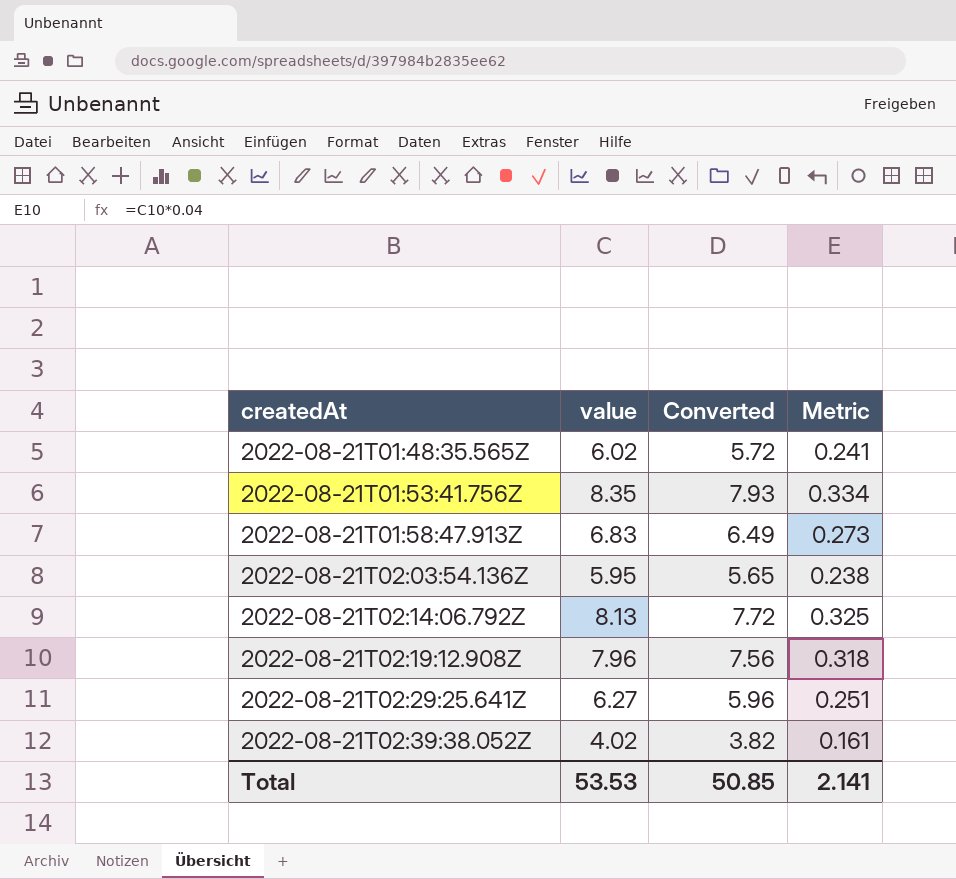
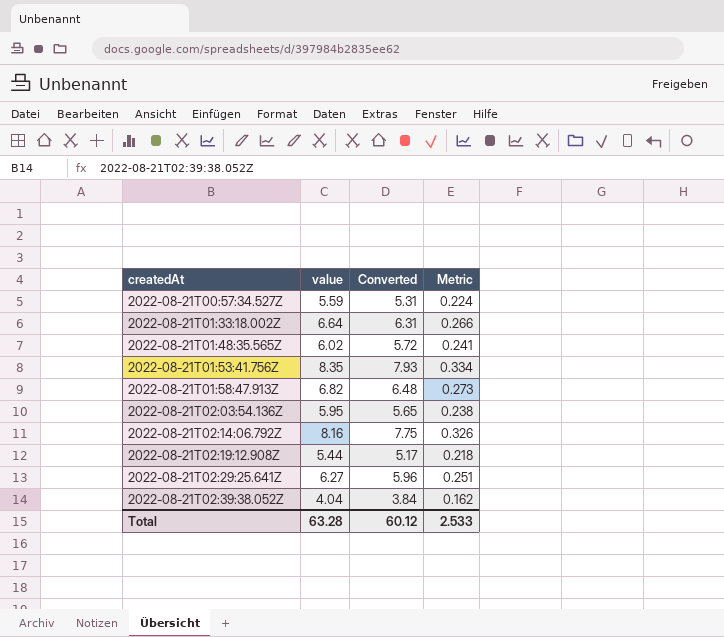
row 2022-08-21T00:57:34.527Z: none -> 5.59 | 5.31 | 0.224
row 2022-08-21T01:33:18.002Z: none -> 6.64 | 6.31 | 0.266
2022-08-21T01:58:47.913Z | value: 6.83 -> 6.82
2022-08-21T01:58:47.913Z | Converted: 6.49 -> 6.48
2022-08-21T02:14:06.792Z | value: 8.13 -> 8.16
2022-08-21T02:14:06.792Z | Converted: 7.72 -> 7.75
2022-08-21T02:14:06.792Z | Metric: 0.325 -> 0.326
2022-08-21T02:19:12.908Z | value: 7.96 -> 5.44
2022-08-21T02:19:12.908Z | Converted: 7.56 -> 5.17
2022-08-21T02:19:12.908Z | Metric: 0.318 -> 0.218
2022-08-21T02:39:38.052Z | value: 4.02 -> 4.04
2022-08-21T02:39:38.052Z | Converted: 3.82 -> 3.84
2022-08-21T02:39:38.052Z | Metric: 0.161 -> 0.162
Total | value: 53.53 -> 63.28
Total | Converted: 50.85 -> 60.12
Total | Metric: 2.141 -> 2.533

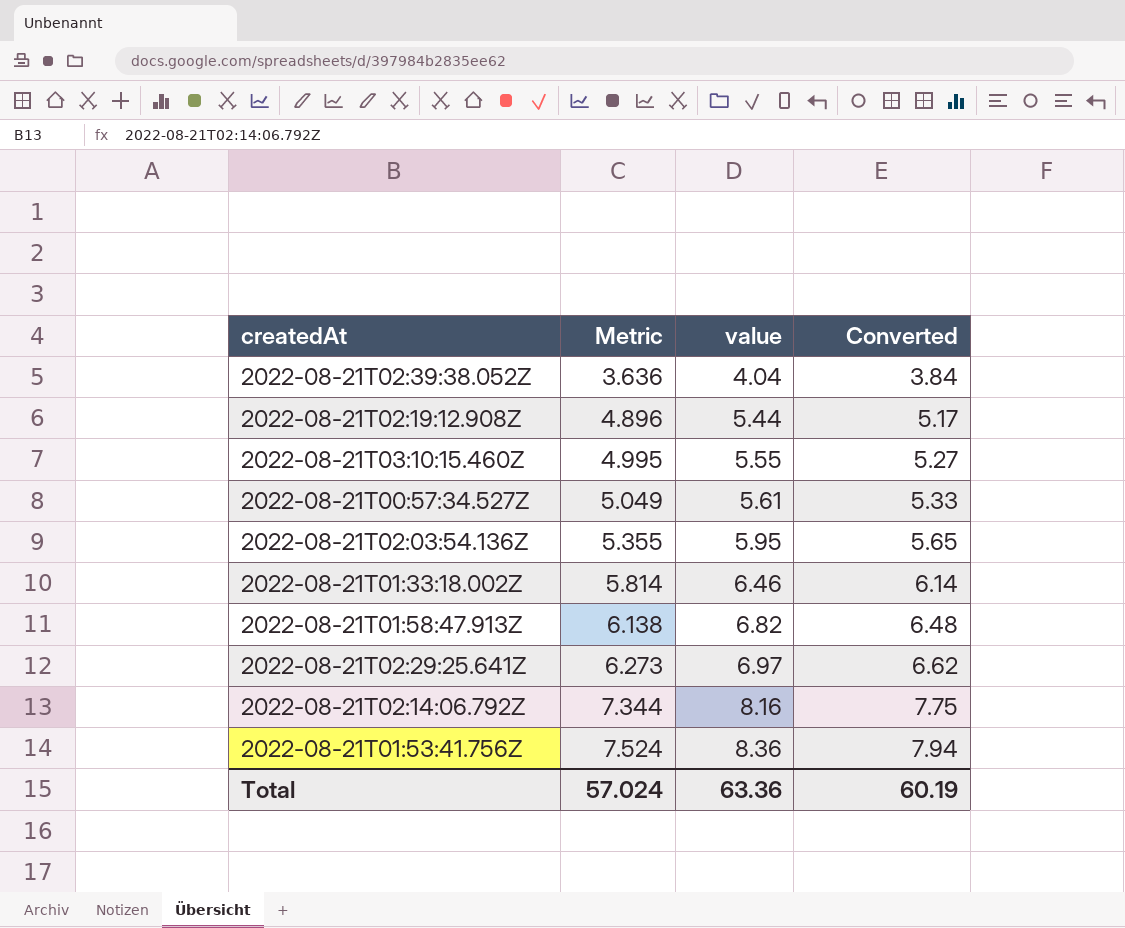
row order: createdAt ascending -> Metric ascending
column Metric | formula: [value] * 0.04 -> [value] * 0.9
column Metric | position: 4 -> 2
row 2022-08-21T01:48:35.565Z: 6.02 | 5.72 | 0.241 -> none
row 2022-08-21T03:10:15.460Z: none -> 4.995 | 5.55 | 5.27
2022-08-21T00:57:34.527Z | value: 5.59 -> 5.61
2022-08-21T00:57:34.527Z | Converted: 5.31 -> 5.33
2022-08-21T01:33:18.002Z | value: 6.64 -> 6.46
2022-08-21T01:33:18.002Z | Converted: 6.31 -> 6.14
2022-08-21T02:29:25.641Z | value: 6.27 -> 6.97
2022-08-21T02:29:25.641Z | Converted: 5.96 -> 6.62
2022-08-21T01:53:41.756Z | value: 8.35 -> 8.36
2022-08-21T01:53:41.756Z | Converted: 7.93 -> 7.94
Total | Metric: 2.533 -> 57.024
Total | value: 63.28 -> 63.36
Total | Converted: 60.12 -> 60.19

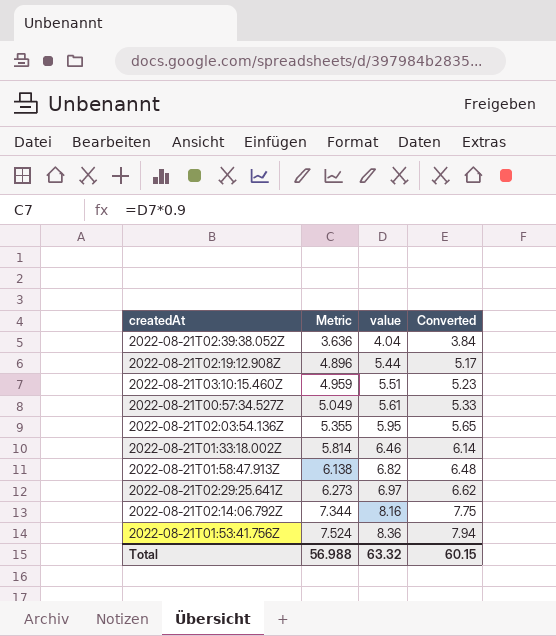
2022-08-21T03:10:15.460Z | Metric: 4.995 -> 4.959
2022-08-21T03:10:15.460Z | value: 5.55 -> 5.51
2022-08-21T03:10:15.460Z | Converted: 5.27 -> 5.23
Total | Metric: 57.024 -> 56.988
Total | value: 63.36 -> 63.32
Total | Converted: 60.19 -> 60.15

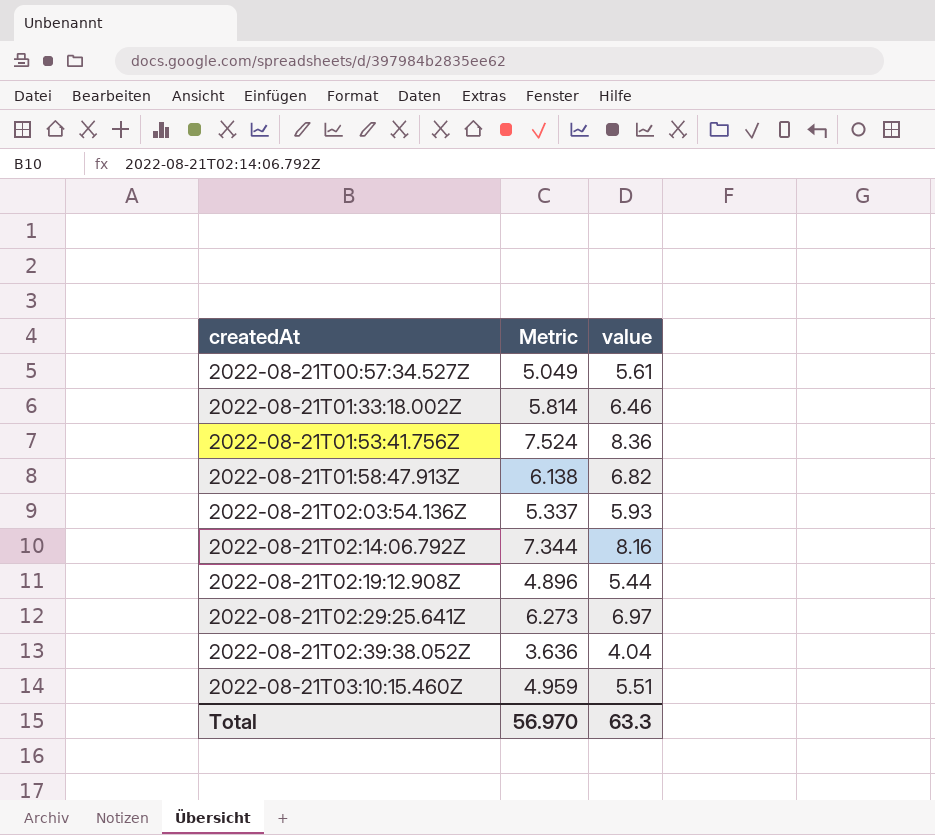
row order: Metric ascending -> createdAt ascending
column Converted | formula: [value] * 0.95 -> none
2022-08-21T02:03:54.136Z | Metric: 5.355 -> 5.337
2022-08-21T02:03:54.136Z | value: 5.95 -> 5.93
Total | Metric: 56.988 -> 56.970
Total | value: 63.32 -> 63.3

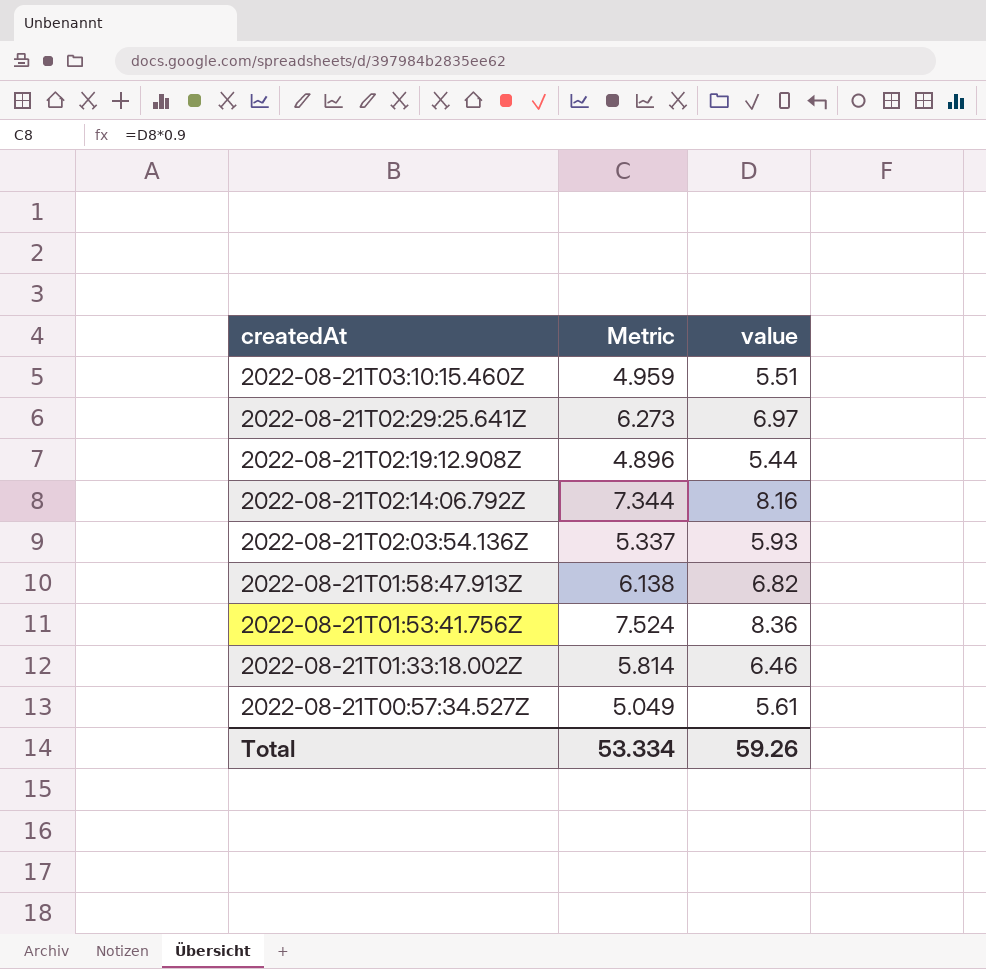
row order: createdAt ascending -> createdAt descending
row 2022-08-21T02:39:38.052Z: 3.636 | 4.04 -> none
Total | Metric: 56.970 -> 53.334
Total | value: 63.3 -> 59.26

